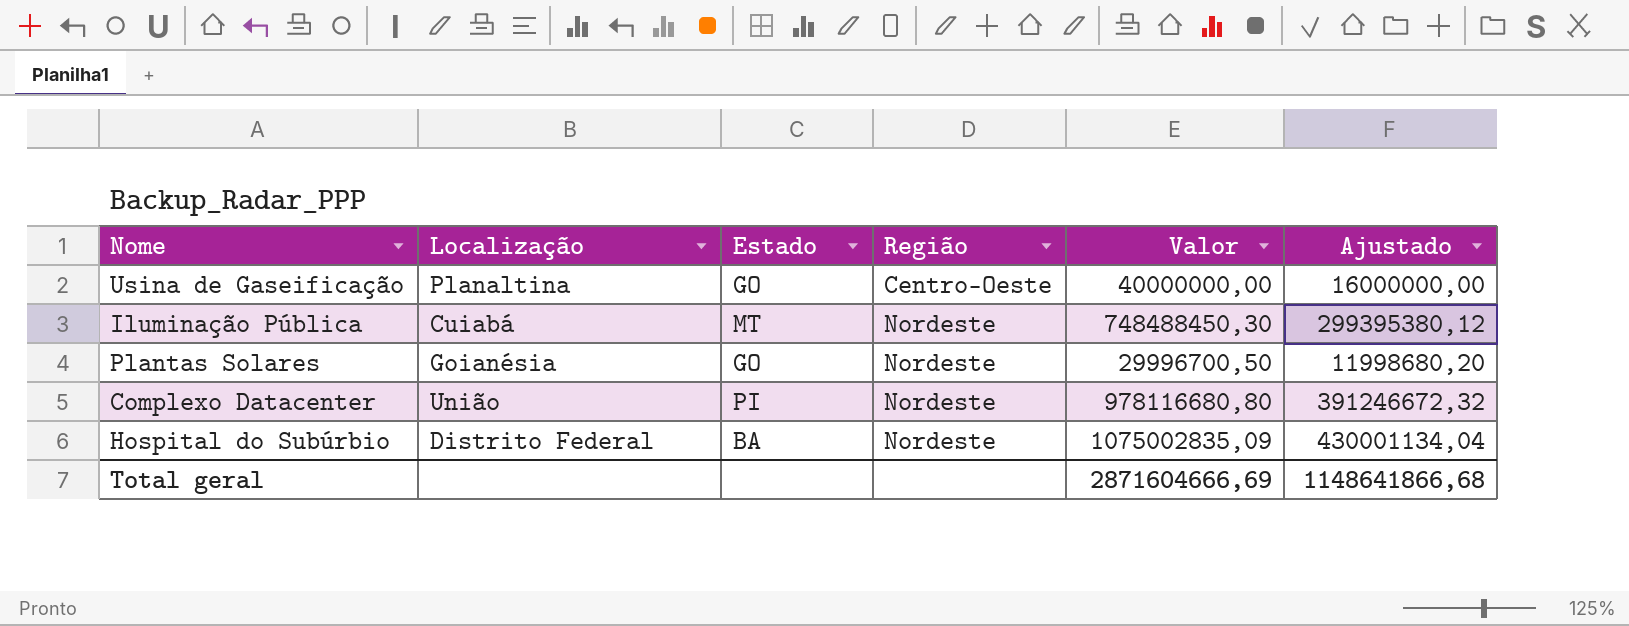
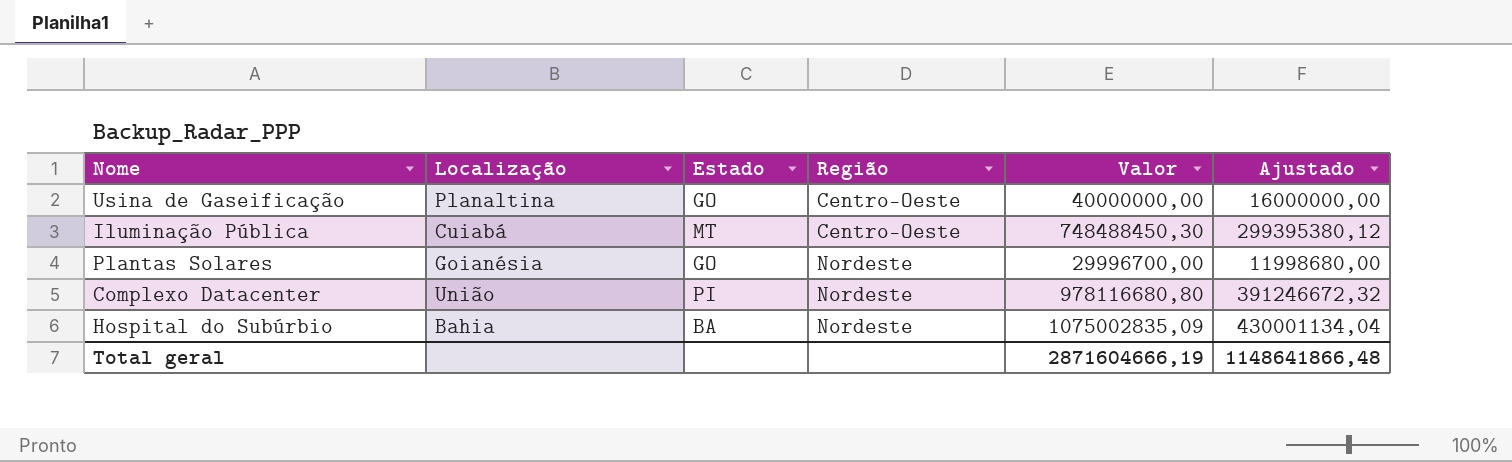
Iluminação Pública | Região: Nordeste -> Centro-Oeste
Plantas Solares | Valor: 29996700,50 -> 29996700,00
Plantas Solares | Ajustado: 11998680,20 -> 11998680,00
Hospital do Subúrbio | Localização: Distrito Federal -> Bahia
Total geral | Valor: 2871604666,69 -> 2871604666,19
Total geral | Ajustado: 1148641866,68 -> 1148641866,48

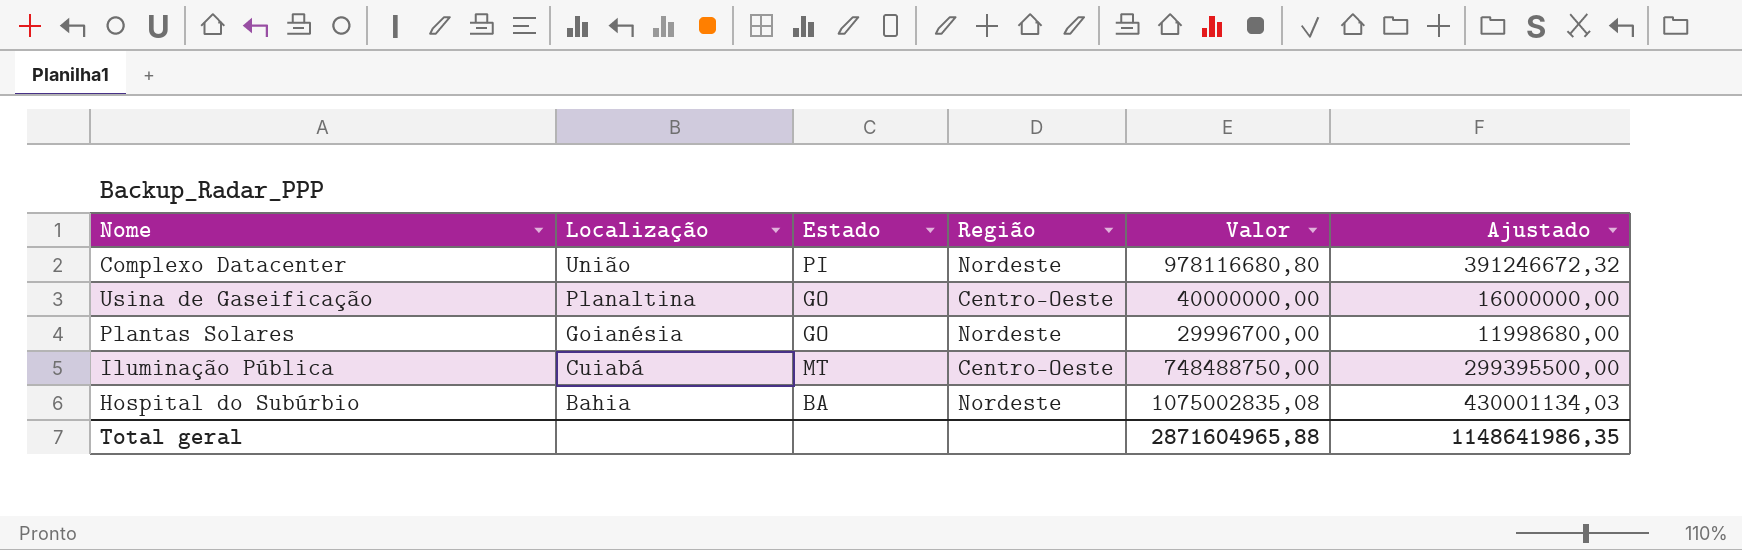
row order: Região ascending -> Localização descending
Iluminação Pública | Valor: 748488450,30 -> 748488750,00
Iluminação Pública | Ajustado: 299395380,12 -> 299395500,00
Hospital do Subúrbio | Valor: 1075002835,09 -> 1075002835,08
Hospital do Subúrbio | Ajustado: 430001134,04 -> 430001134,03
Total geral | Valor: 2871604666,19 -> 2871604965,88
Total geral | Ajustado: 1148641866,48 -> 1148641986,35

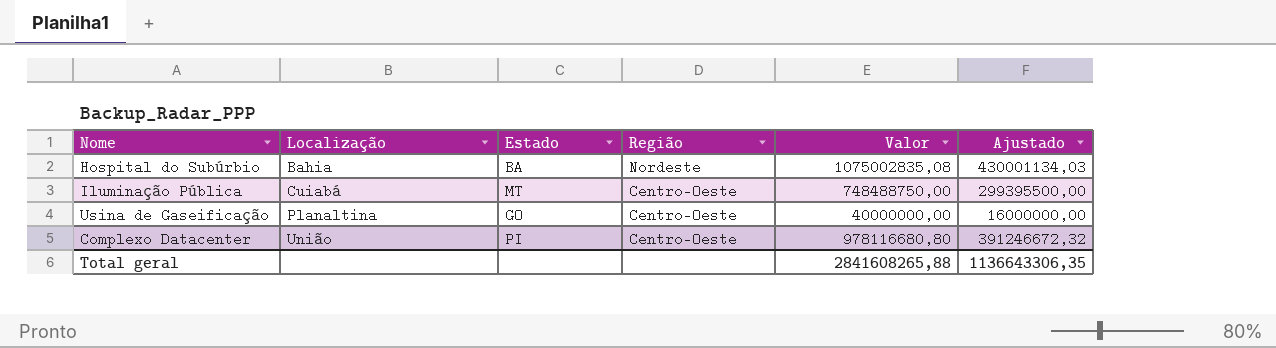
row order: Localização descending -> Localização ascending
row Plantas Solares: Goianésia | GO | Nordeste | 29996700,00 | 11998680,00 -> none
Complexo Datacenter | Região: Nordeste -> Centro-Oeste
Total geral | Valor: 2871604965,88 -> 2841608265,88
Total geral | Ajustado: 1148641986,35 -> 1136643306,35

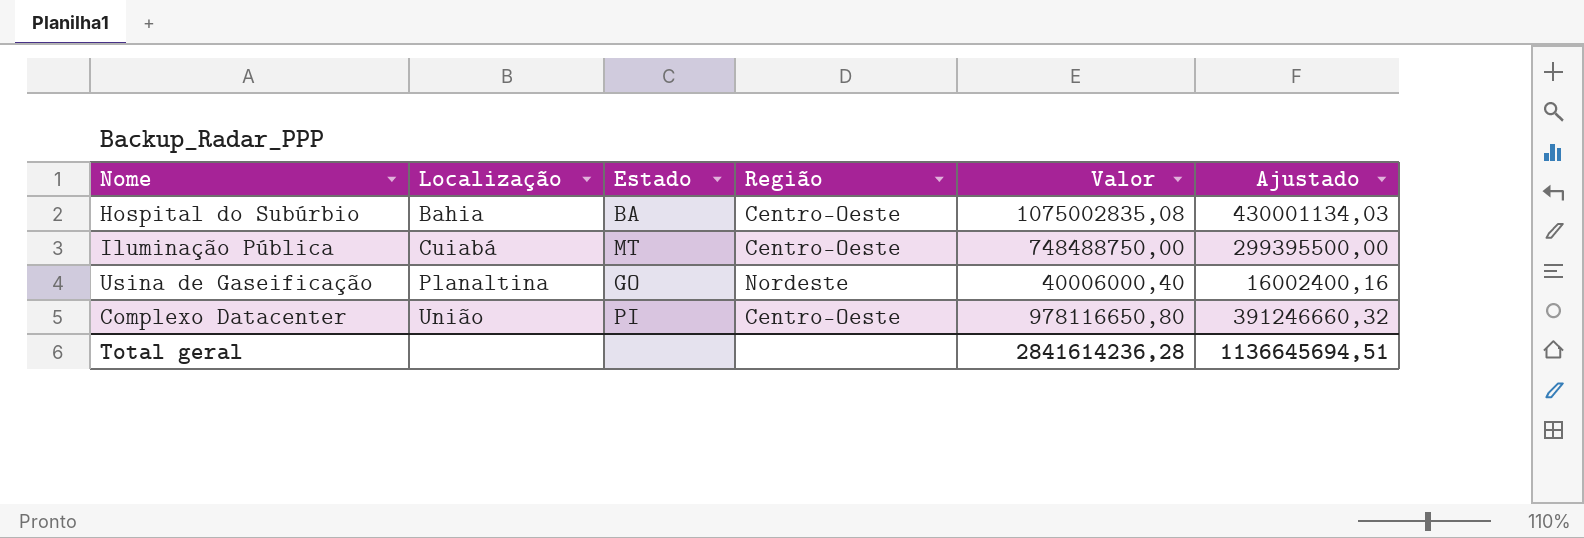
Hospital do Subúrbio | Região: Nordeste -> Centro-Oeste
Usina de Gaseificação | Região: Centro-Oeste -> Nordeste
Usina de Gaseificação | Valor: 40000000,00 -> 40006000,40
Usina de Gaseificação | Ajustado: 16000000,00 -> 16002400,16
Complexo Datacenter | Valor: 978116680,80 -> 978116650,80
Complexo Datacenter | Ajustado: 391246672,32 -> 391246660,32
Total geral | Valor: 2841608265,88 -> 2841614236,28
Total geral | Ajustado: 1136643306,35 -> 1136645694,51

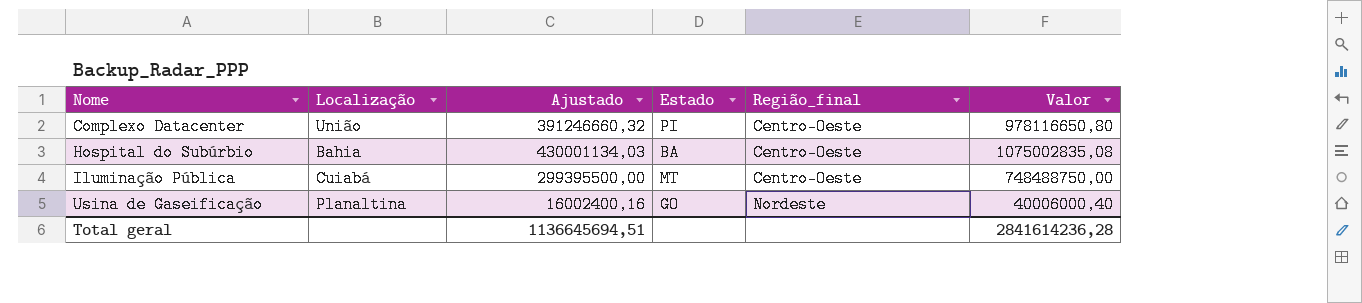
row order: Localização ascending -> Nome ascending
column Ajustado | position: 6 -> 3
column name: Região -> Região_final

